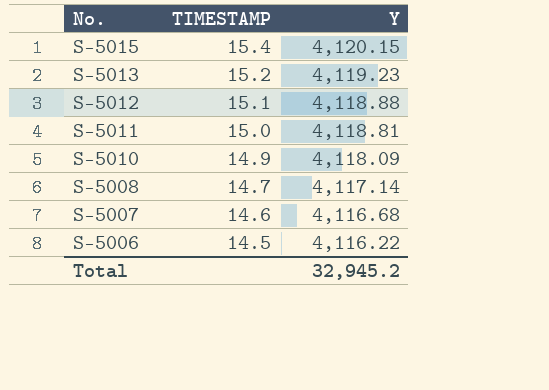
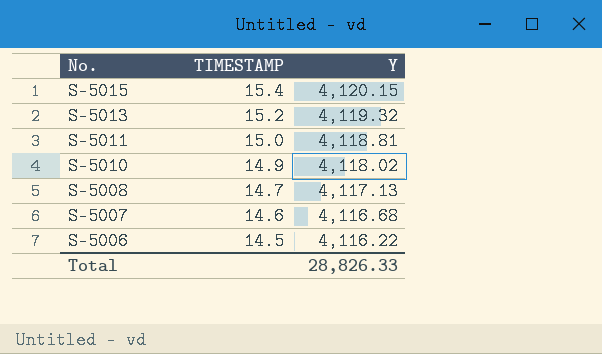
row S-5012: 15.1 | 4,118.88 -> none
S-5013 | Y: 4,119.23 -> 4,119.32
S-5010 | Y: 4,118.09 -> 4,118.02
S-5008 | Y: 4,117.14 -> 4,117.13
Total | Y: 32,945.2 -> 28,826.33

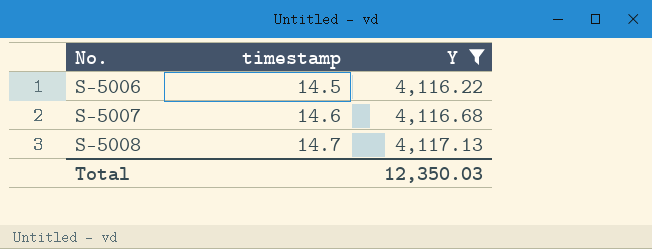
filter: none -> Y <= 4,117.13
row order: No. descending -> No. ascending
column name: TIMESTAMP -> timestamp
Total | Y: 28,826.33 -> 12,350.03

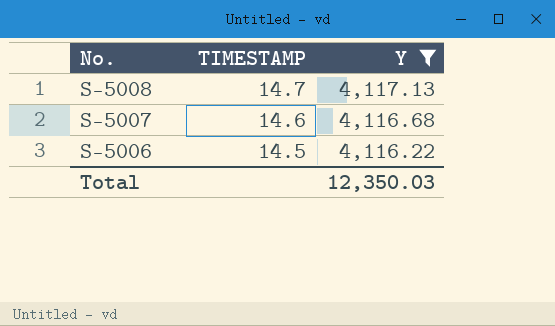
row order: No. ascending -> No. descending
column name: timestamp -> TIMESTAMP

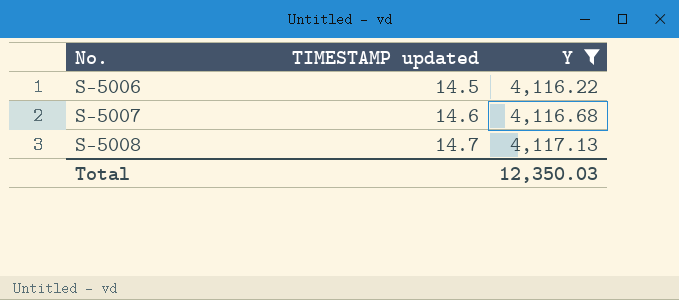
row order: No. descending -> No. ascending
column name: TIMESTAMP -> TIMESTAMP updated

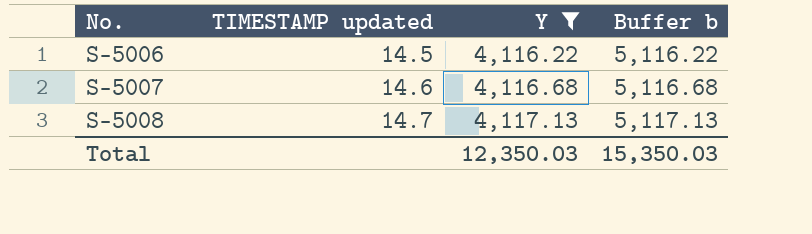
column Buffer b | formula: none -> [Y] + 1000

